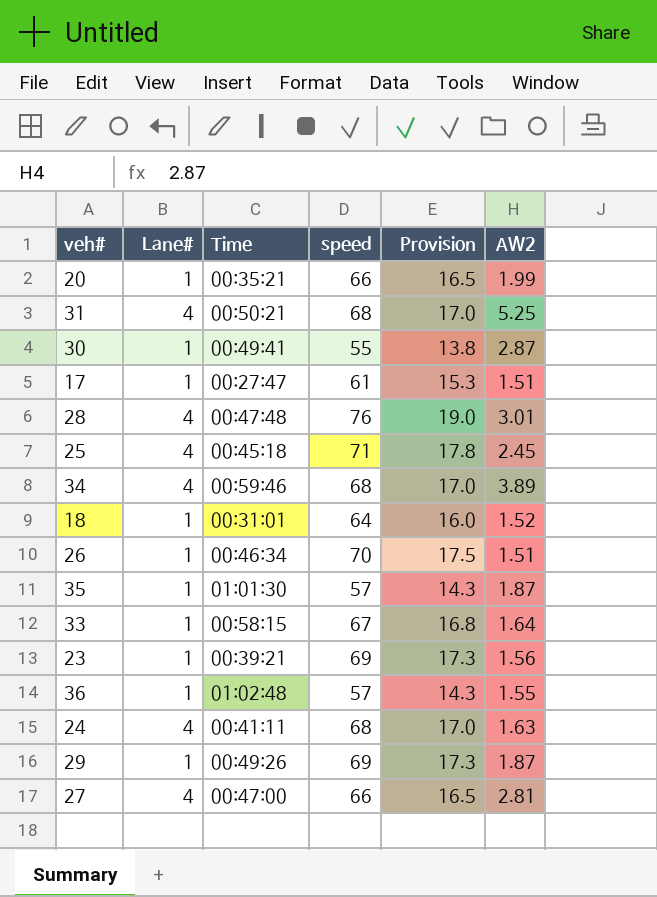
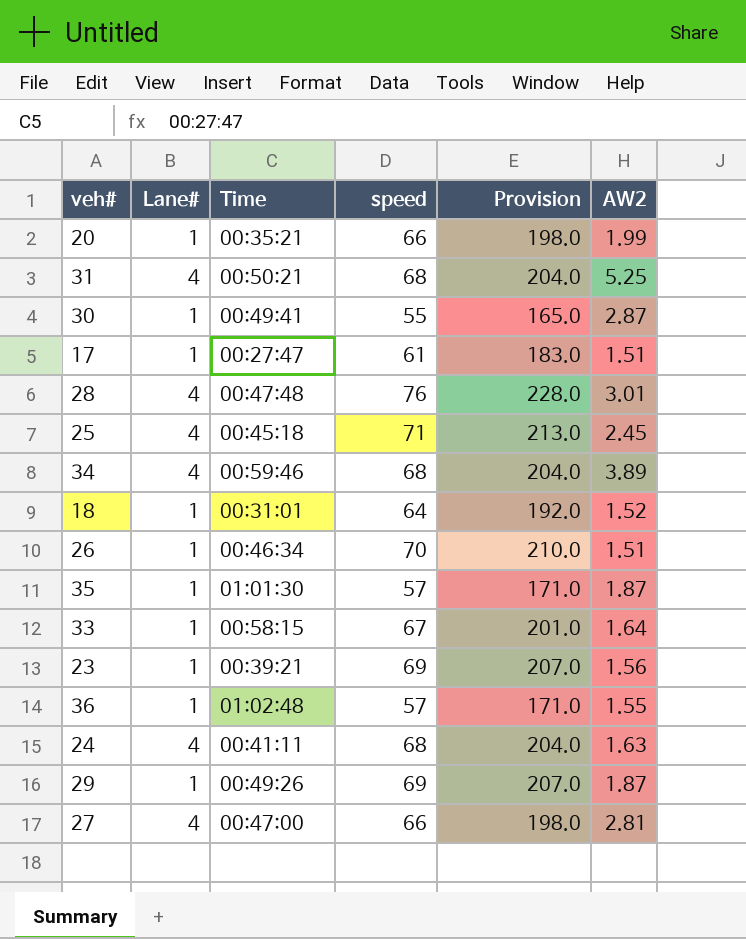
column Provision | formula: [speed] * 0.25 -> [speed] * 3

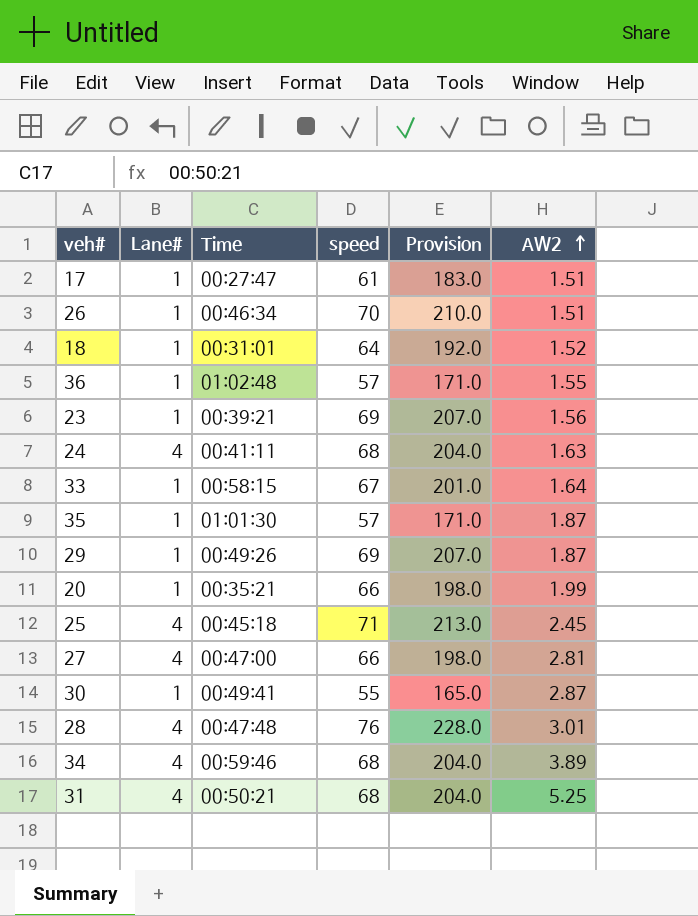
row order: none -> AW2 ascending

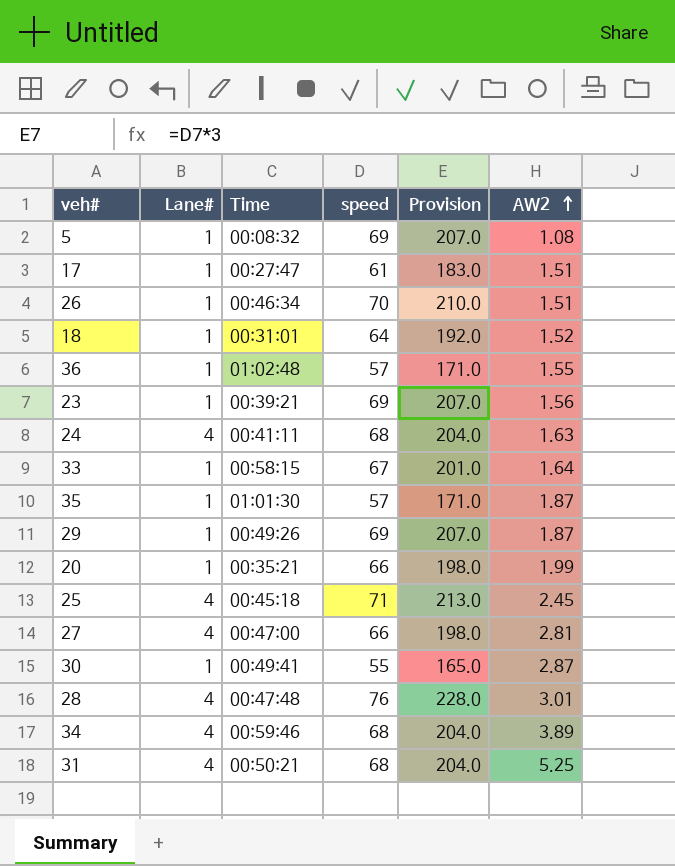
row 5: none -> 1 | 00:08:32 | 69 | 207.0 | 1.08

